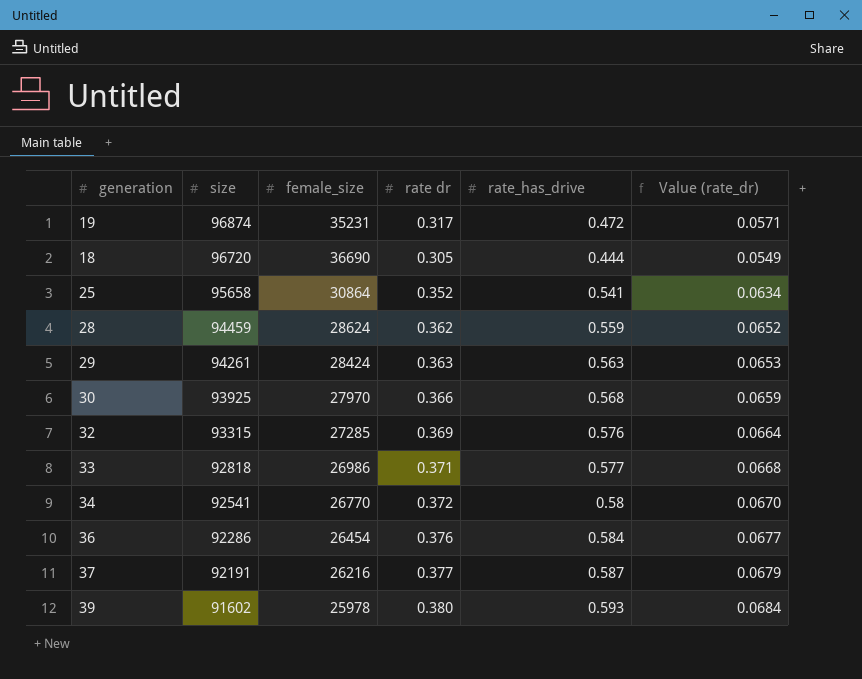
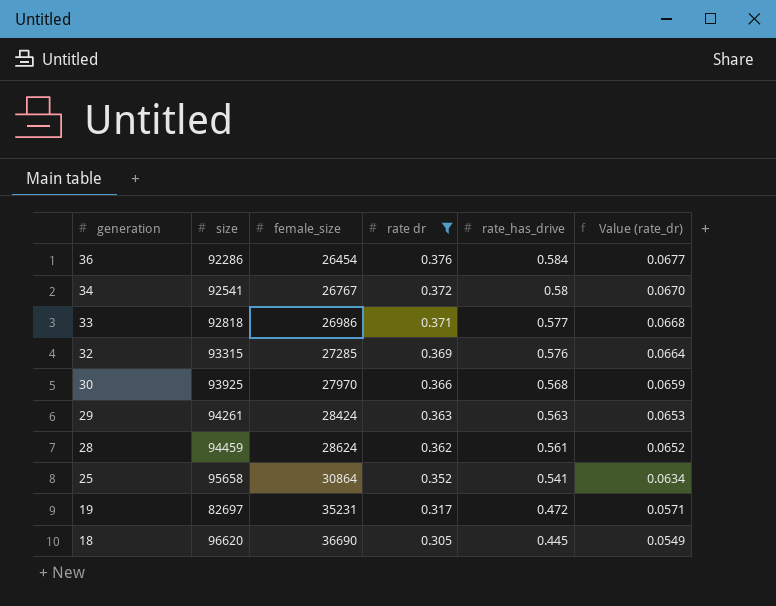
filter: none -> rate dr <= 0.376
row order: size descending -> generation descending
34 | female_size: 26770 -> 26767
28 | rate_has_drive: 0.559 -> 0.561
19 | size: 96874 -> 82697
18 | size: 96720 -> 96620
18 | rate_has_drive: 0.444 -> 0.445

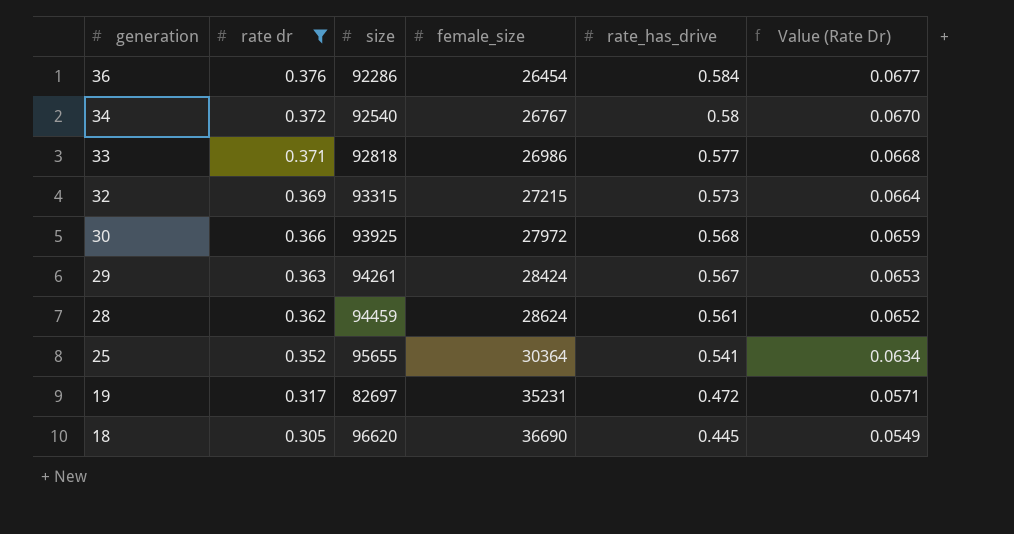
column rate dr | position: 4 -> 2
column name: Value (rate_dr) -> Value (Rate Dr)
34 | size: 92541 -> 92540
32 | female_size: 27285 -> 27215
32 | rate_has_drive: 0.576 -> 0.573
30 | female_size: 27970 -> 27972
29 | rate_has_drive: 0.563 -> 0.567
25 | size: 95658 -> 95655
25 | female_size: 30864 -> 30364

